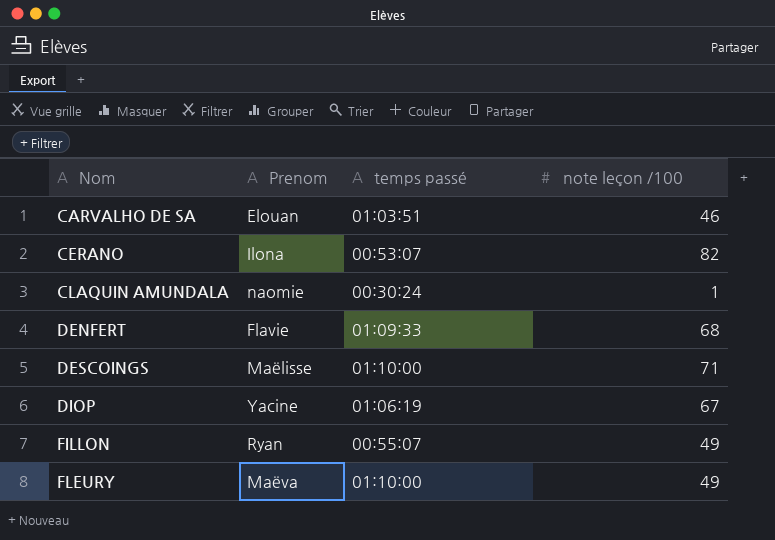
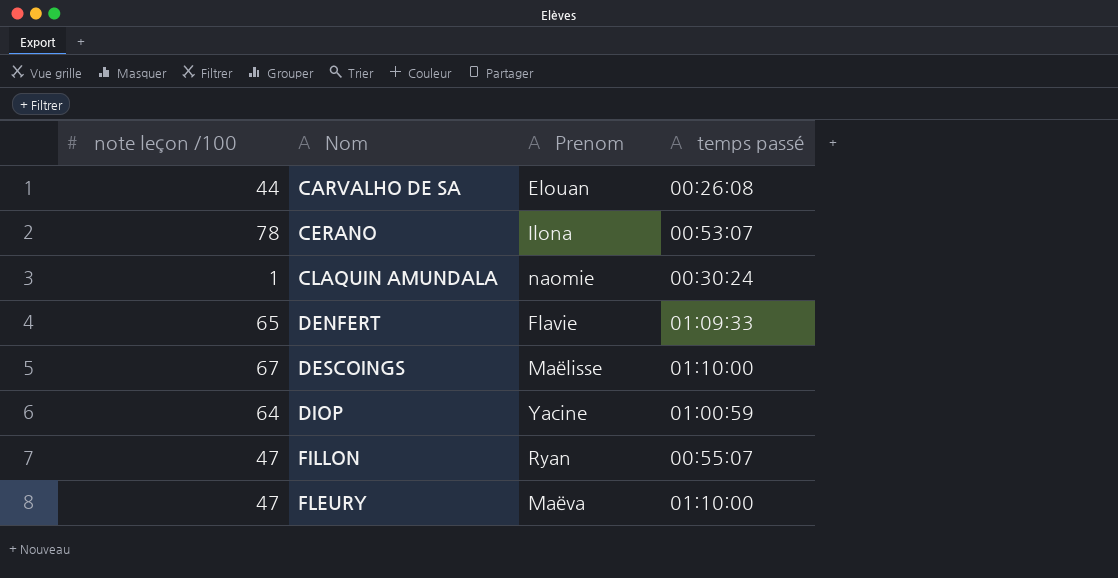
column note leçon /100 | position: 4 -> 1
CARVALHO DE SA | note leçon /100: 46 -> 44
CARVALHO DE SA | temps passé: 01:03:51 -> 00:26:08
CERANO | note leçon /100: 82 -> 78
DENFERT | note leçon /100: 68 -> 65
DESCOINGS | note leçon /100: 71 -> 67
DIOP | note leçon /100: 67 -> 64
DIOP | temps passé: 01:06:19 -> 01:00:59
FILLON | note leçon /100: 49 -> 47
FLEURY | note leçon /100: 49 -> 47

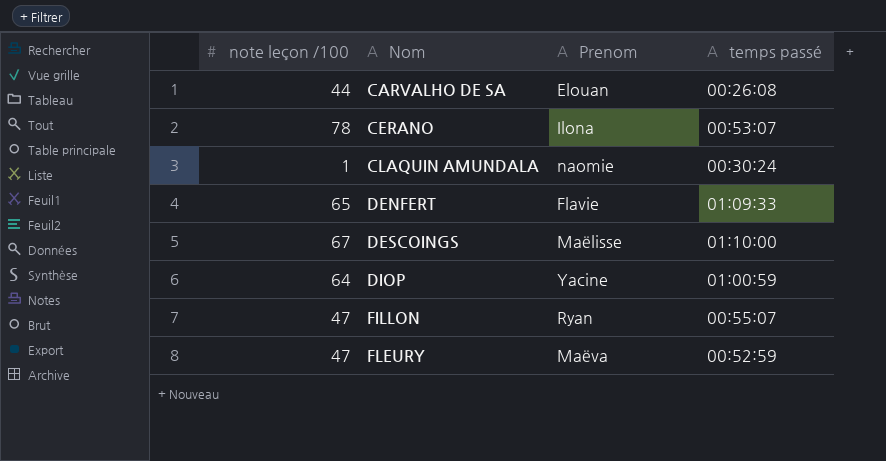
FLEURY | temps passé: 01:10:00 -> 00:52:59

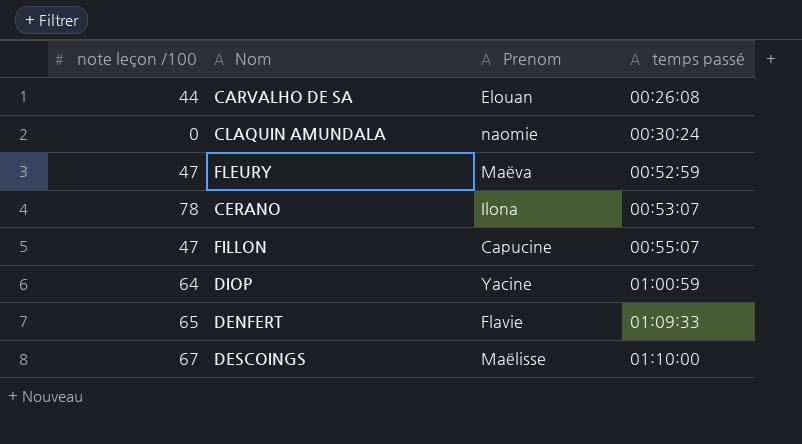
row order: Nom ascending -> temps passé ascending
CLAQUIN AMUNDALA | note leçon /100: 1 -> 0
FILLON | Prenom: Ryan -> Capucine

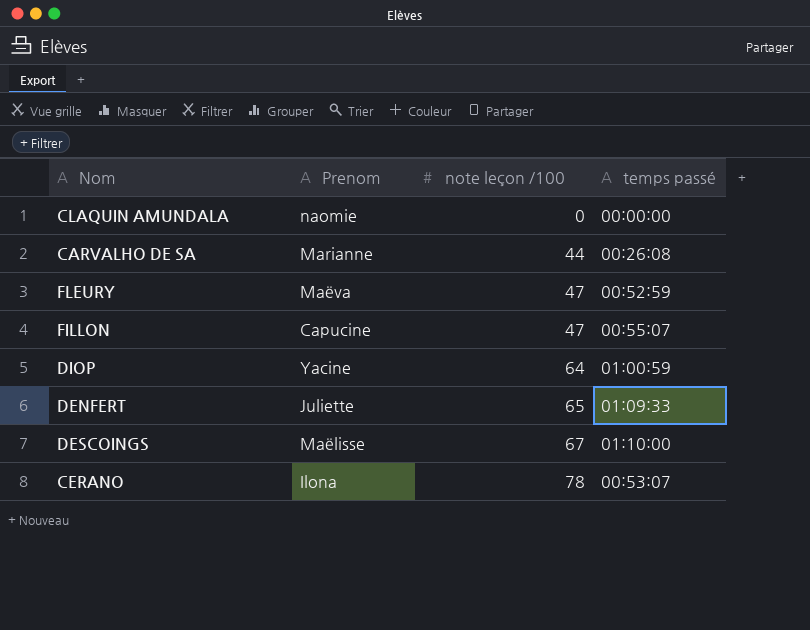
row order: temps passé ascending -> note leçon /100 ascending
column note leçon /100 | position: 1 -> 3
CLAQUIN AMUNDALA | temps passé: 00:30:24 -> 00:00:00
CARVALHO DE SA | Prenom: Elouan -> Marianne
DENFERT | Prenom: Flavie -> Juliette

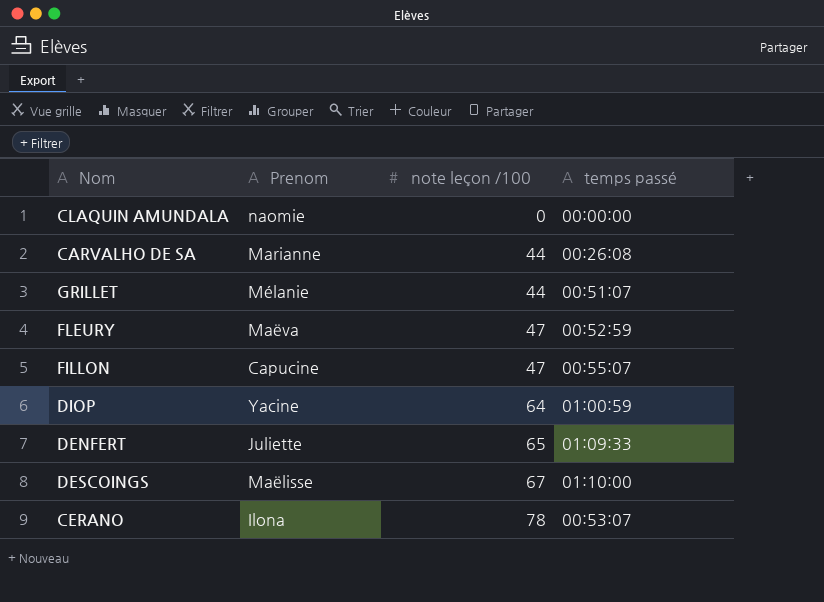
row GRILLET: none -> Mélanie | 44 | 00:51:07

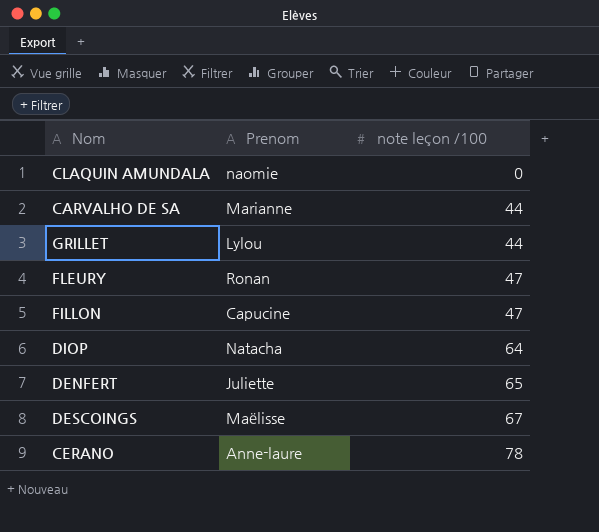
column temps passé | position: 4 -> none
GRILLET | Prenom: Mélanie -> Lylou
FLEURY | Prenom: Maëva -> Ronan
DIOP | Prenom: Yacine -> Natacha
CERANO | Prenom: Ilona -> Anne-laure

